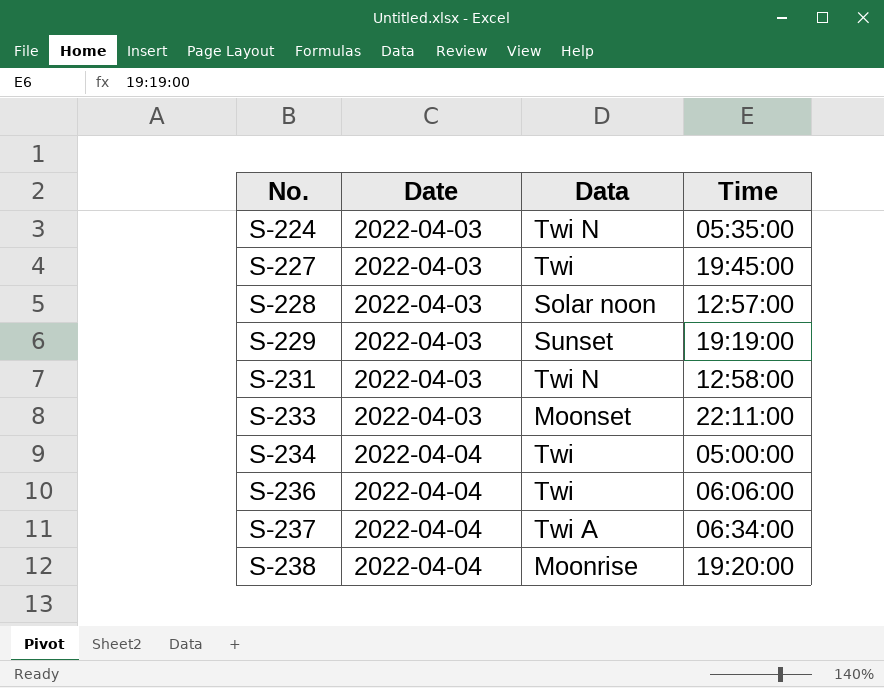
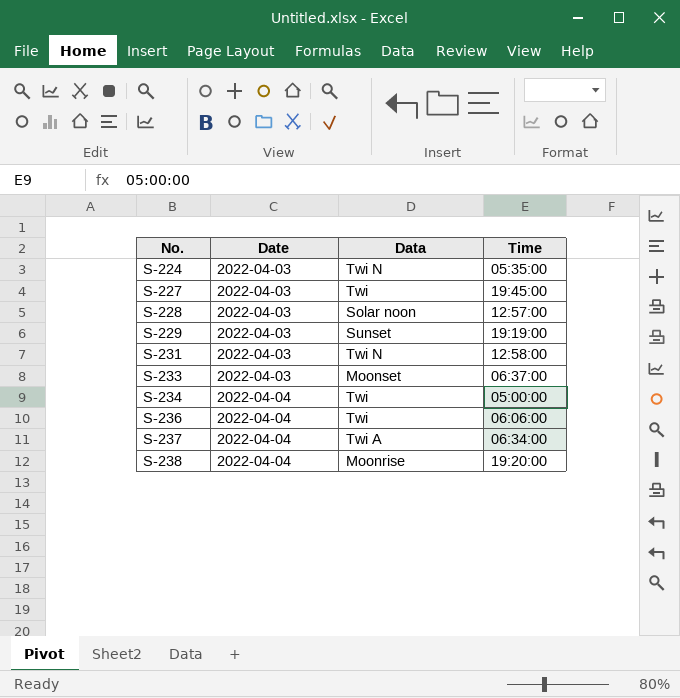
S-233 | Time: 22:11:00 -> 06:37:00

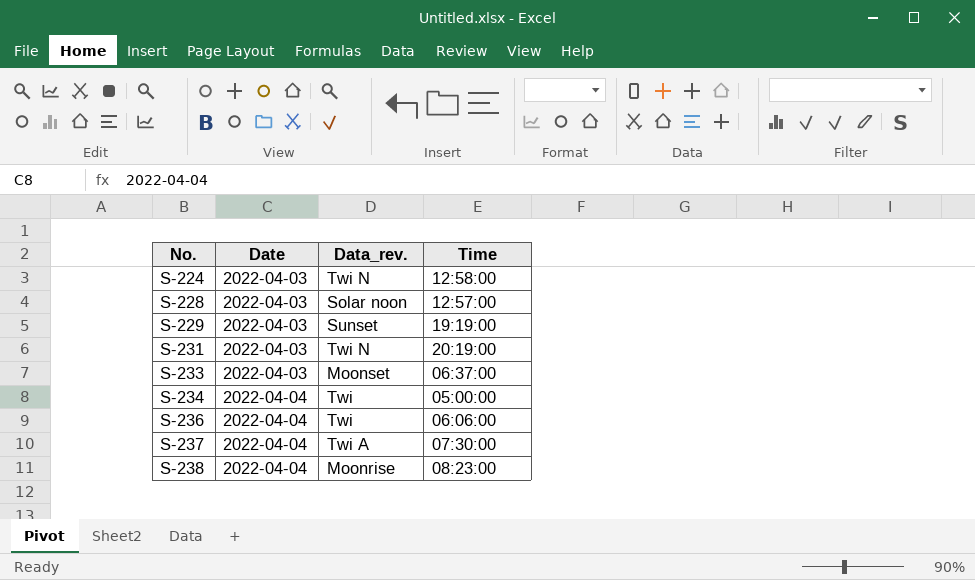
column name: Data -> Data_rev.
row S-227: 2022-04-03 | Twi | 19:45:00 -> none
S-224 | Time: 05:35:00 -> 12:58:00
S-231 | Time: 12:58:00 -> 20:19:00
S-237 | Time: 06:34:00 -> 07:30:00
S-238 | Time: 19:20:00 -> 08:23:00

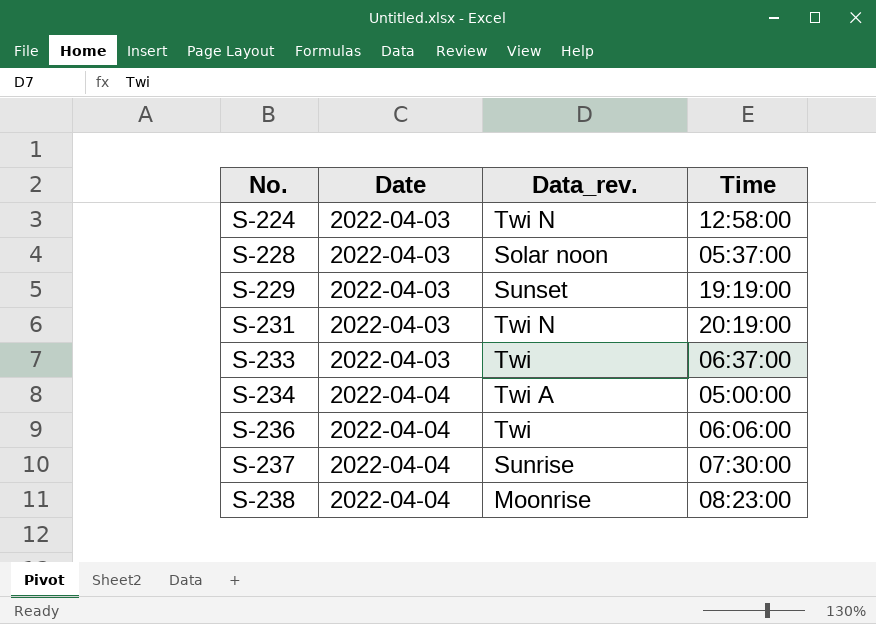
S-228 | Time: 12:57:00 -> 05:37:00
S-233 | Data_rev.: Moonset -> Twi
S-234 | Data_rev.: Twi -> Twi A
S-237 | Data_rev.: Twi A -> Sunrise

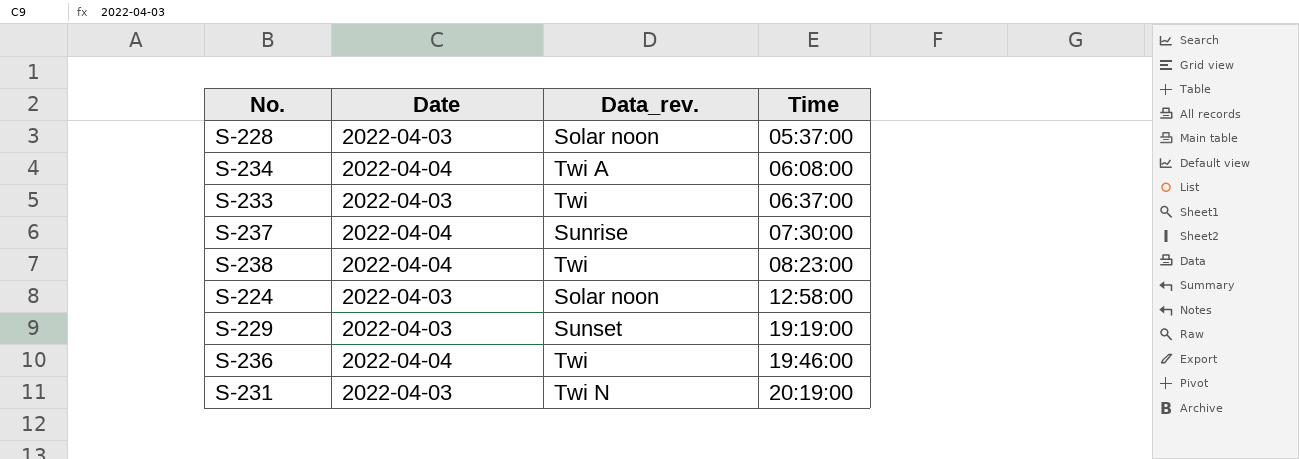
row order: No. ascending -> Time ascending
S-234 | Time: 05:00:00 -> 06:08:00
S-238 | Data_rev.: Moonrise -> Twi
S-224 | Data_rev.: Twi N -> Solar noon
S-236 | Time: 06:06:00 -> 19:46:00

